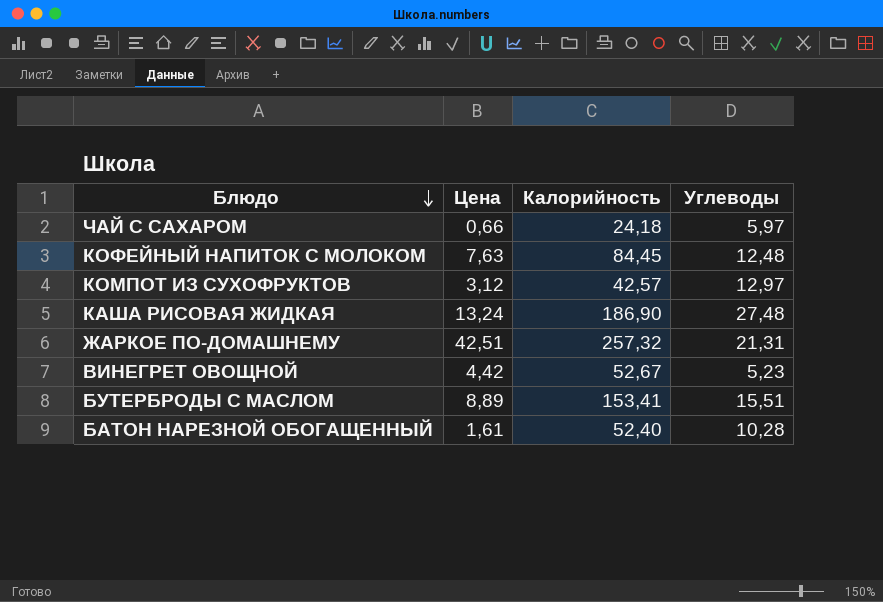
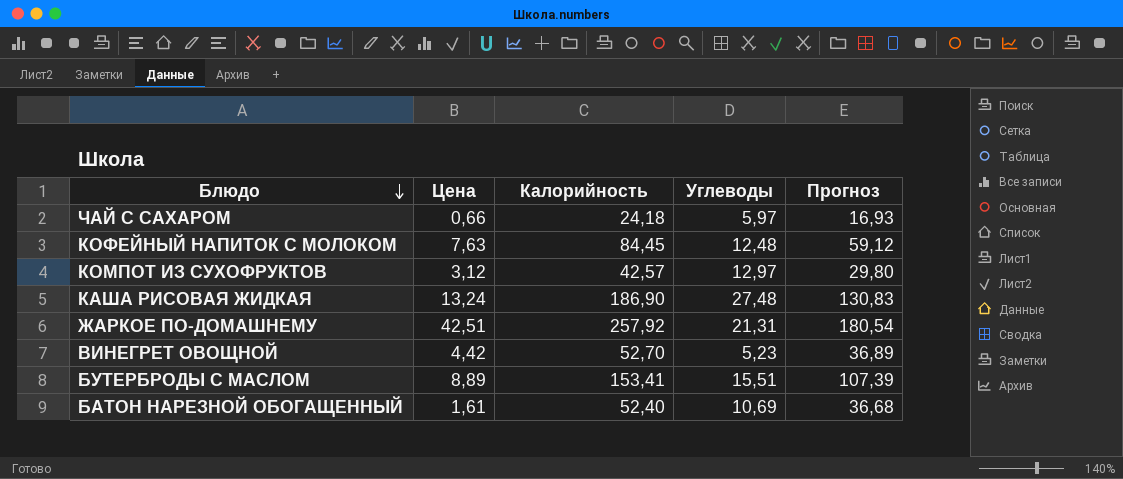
column Прогноз | formula: none -> [Калорийность] * 0,7
ЖАРКОЕ ПО-ДОМАШНЕМУ | Калорийность: 257,32 -> 257,92
ВИНЕГРЕТ ОВОЩНОЙ | Калорийность: 52,67 -> 52,70
БАТОН НАРЕЗНОЙ ОБОГАЩЕННЫЙ | Углеводы: 10,28 -> 10,69

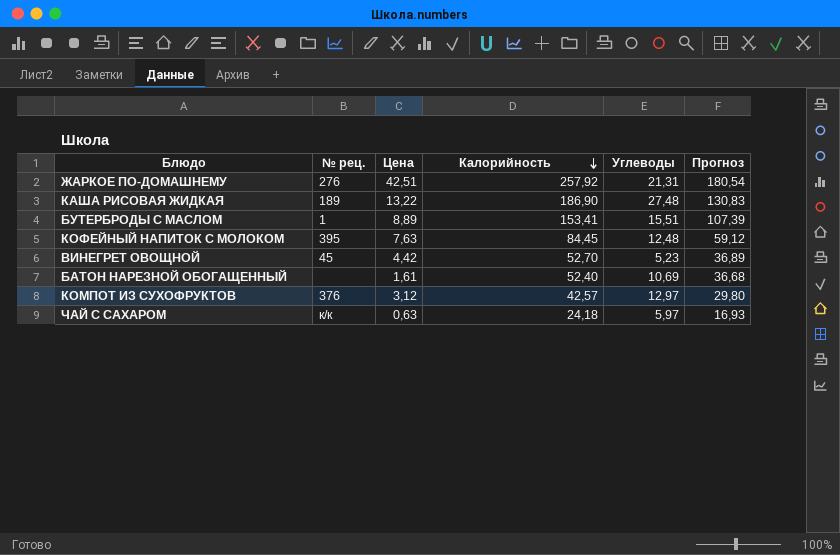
row order: Блюдо descending -> Калорийность descending
column № рец. | position: none -> 2
КАША РИСОВАЯ ЖИДКАЯ | Цена: 13,24 -> 13,22
ЧАЙ С САХАРОМ | Цена: 0,66 -> 0,63

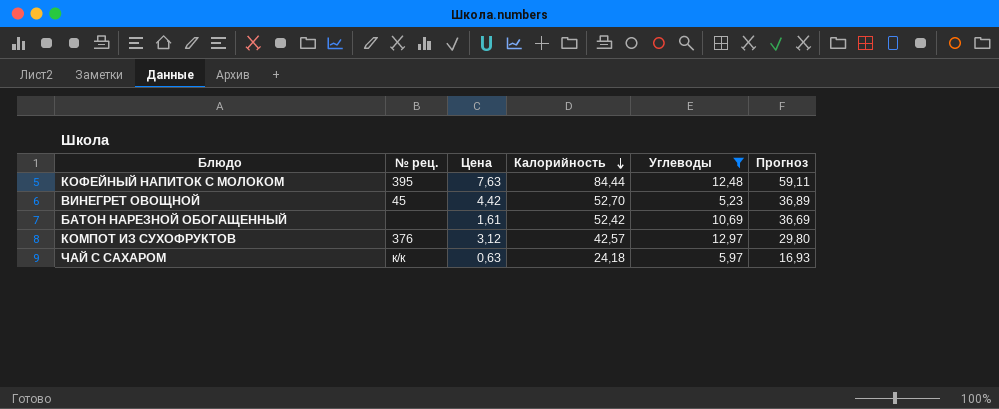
filter: none -> Углеводы <= 12,97
КОФЕЙНЫЙ НАПИТОК С МОЛОКОМ | Калорийность: 84,45 -> 84,44
КОФЕЙНЫЙ НАПИТОК С МОЛОКОМ | Прогноз: 59,12 -> 59,11
БАТОН НАРЕЗНОЙ ОБОГАЩЕННЫЙ | Калорийность: 52,40 -> 52,42
БАТОН НАРЕЗНОЙ ОБОГАЩЕННЫЙ | Прогноз: 36,68 -> 36,69

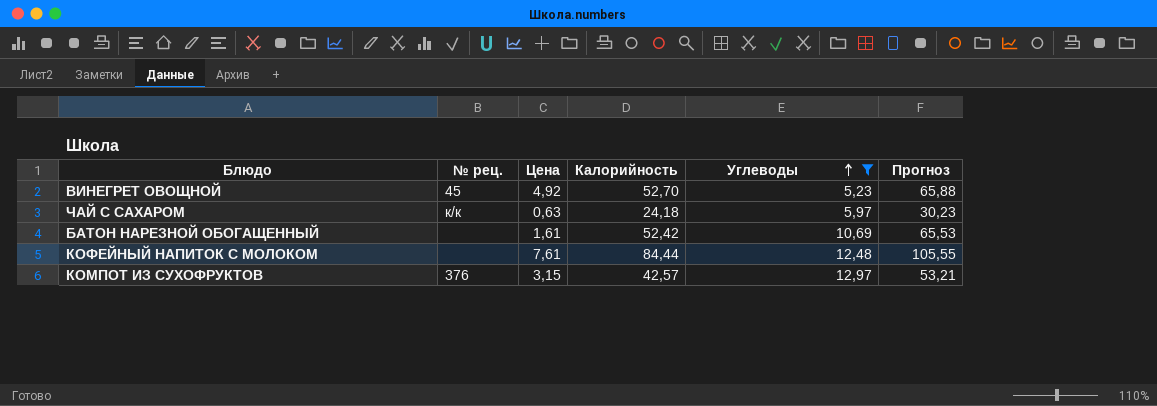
row order: Калорийность descending -> Углеводы ascending
column Прогноз | formula: [Калорийность] * 0,7 -> [Калорийность] * 1,25
ВИНЕГРЕТ ОВОЩНОЙ | Цена: 4,42 -> 4,92
КОФЕЙНЫЙ НАПИТОК С МОЛОКОМ | № рец.: 395 -> none
КОФЕЙНЫЙ НАПИТОК С МОЛОКОМ | Цена: 7,63 -> 7,61
КОМПОТ ИЗ СУХОФРУКТОВ | Цена: 3,12 -> 3,15

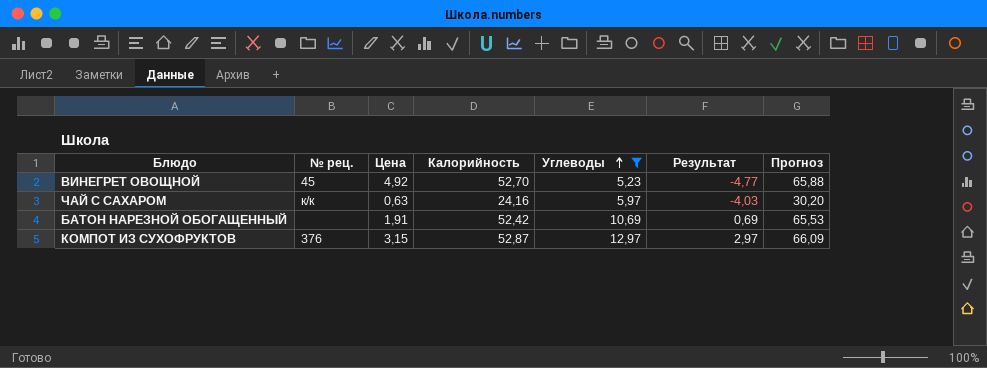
column Результат | formula: none -> [Углеводы] - 10
row КОФЕЙНЫЙ НАПИТОК С МОЛОКОМ: none | 7,61 | 84,44 | 12,48 | 105,55 -> none
ЧАЙ С САХАРОМ | Калорийность: 24,18 -> 24,16
ЧАЙ С САХАРОМ | Прогноз: 30,23 -> 30,20
БАТОН НАРЕЗНОЙ ОБОГАЩЕННЫЙ | Цена: 1,61 -> 1,91
КОМПОТ ИЗ СУХОФРУКТОВ | Калорийность: 42,57 -> 52,87
КОМПОТ ИЗ СУХОФРУКТОВ | Прогноз: 53,21 -> 66,09

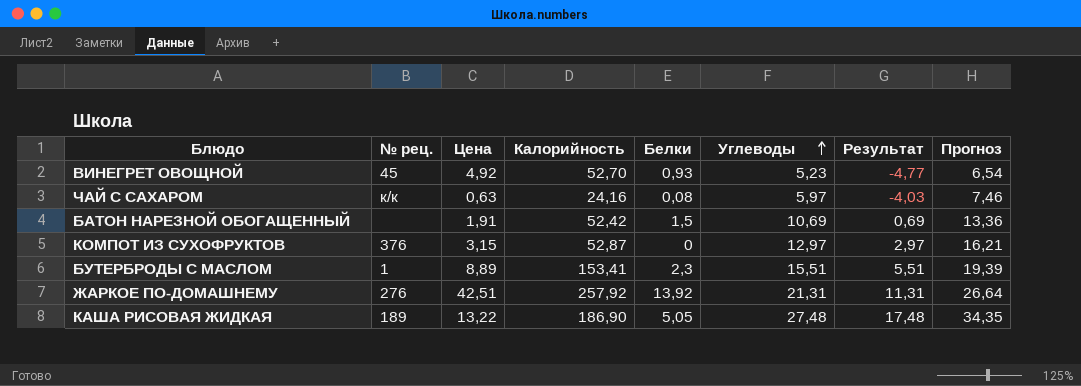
filter: Углеводы <= 12,97 -> none
column Белки | position: none -> 5
column Прогноз | formula: [Калорийность] * 1,25 -> [Углеводы] * 1,25

